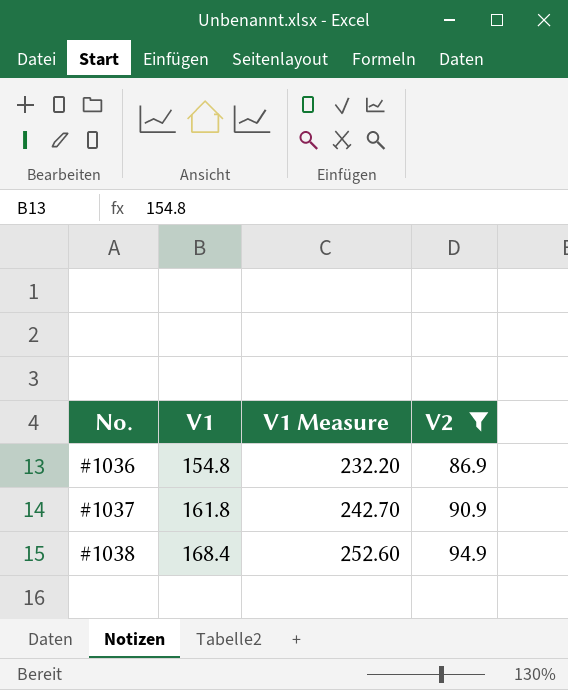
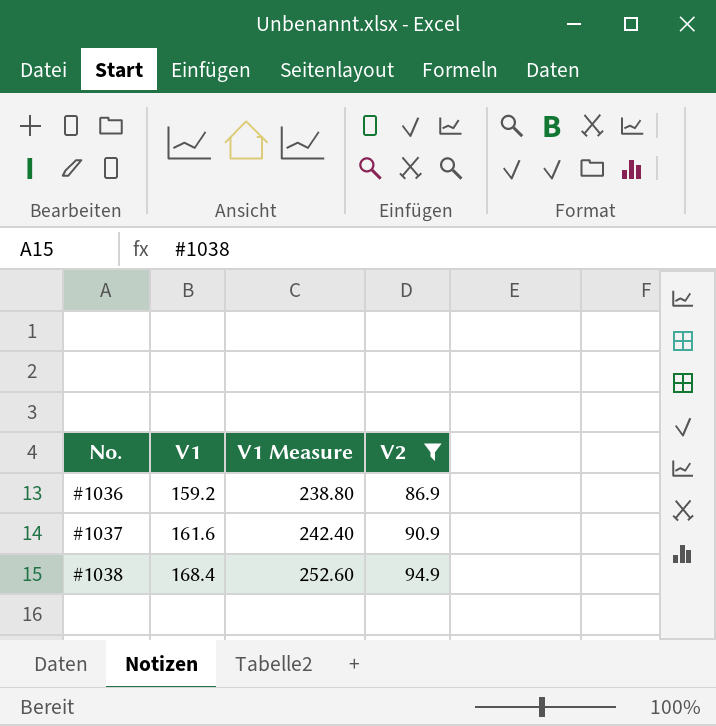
#1036 | V1: 154.8 -> 159.2
#1036 | V1 Measure: 232.20 -> 238.80
#1037 | V1: 161.8 -> 161.6
#1037 | V1 Measure: 242.70 -> 242.40

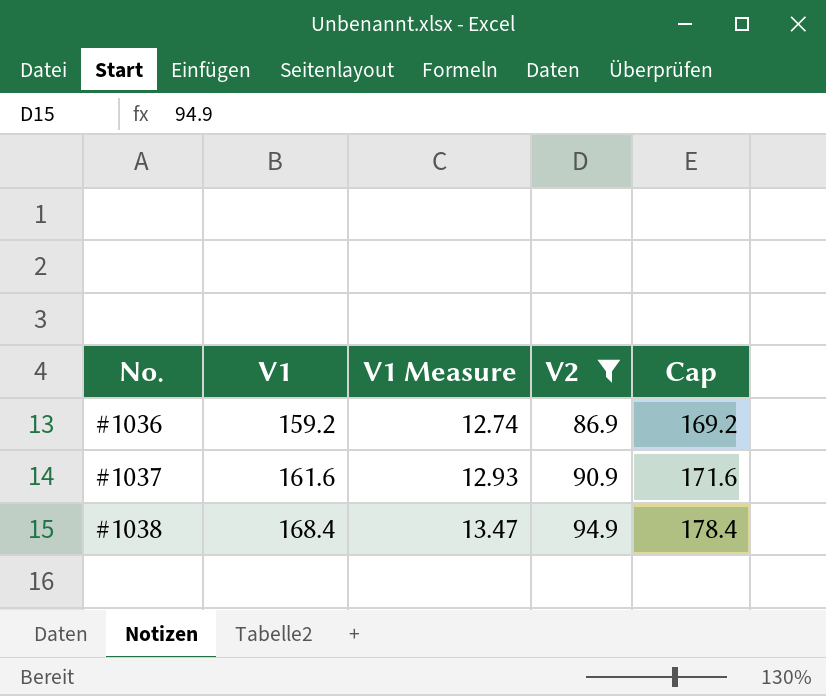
column V1 Measure | formula: [V1] * 1.5 -> [V1] * 0.08
column Cap | formula: none -> [V1] + 10

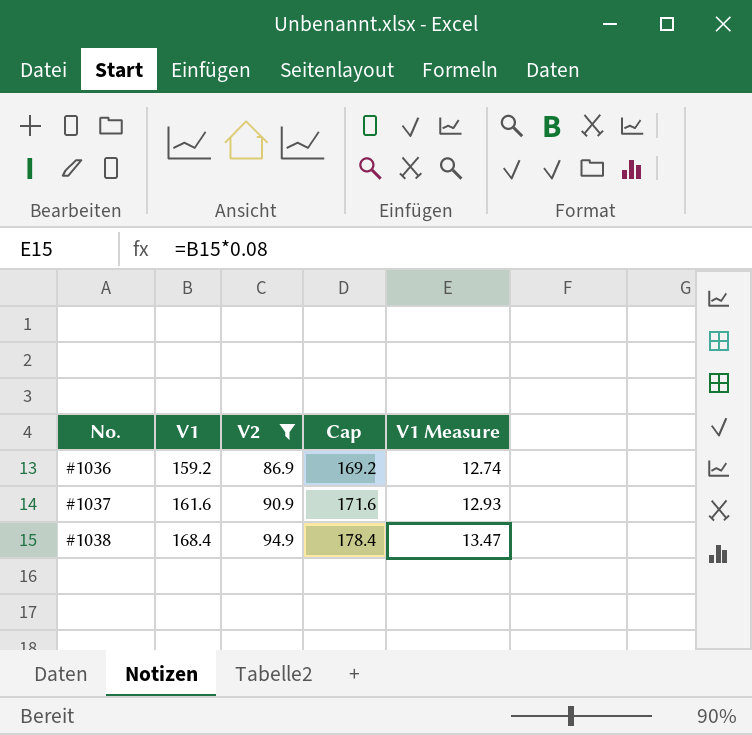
column V1 Measure | position: 3 -> 5

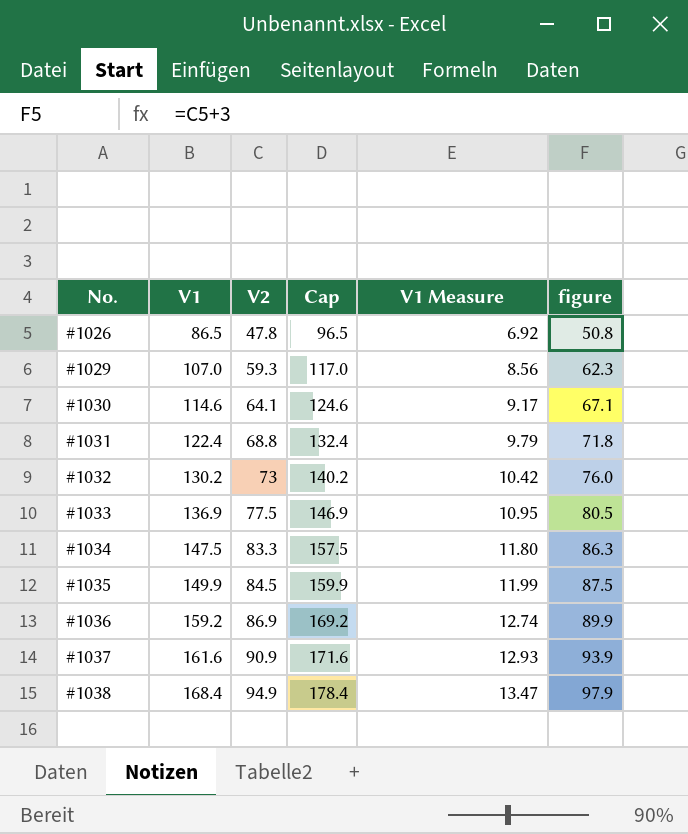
filter: V2 >= 86.9 -> none
column figure | formula: none -> [V2] + 3

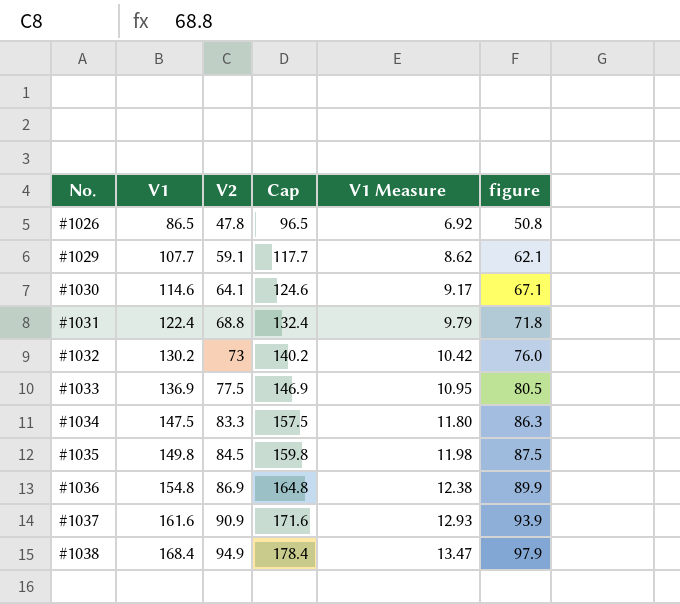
#1029 | V1: 107.0 -> 107.7
#1029 | V2: 59.3 -> 59.1
#1029 | Cap: 117.0 -> 117.7
#1029 | V1 Measure: 8.56 -> 8.62
#1029 | figure: 62.3 -> 62.1
#1035 | V1: 149.9 -> 149.8
#1035 | Cap: 159.9 -> 159.8
#1035 | V1 Measure: 11.99 -> 11.98
#1036 | V1: 159.2 -> 154.8
#1036 | Cap: 169.2 -> 164.8
#1036 | V1 Measure: 12.74 -> 12.38

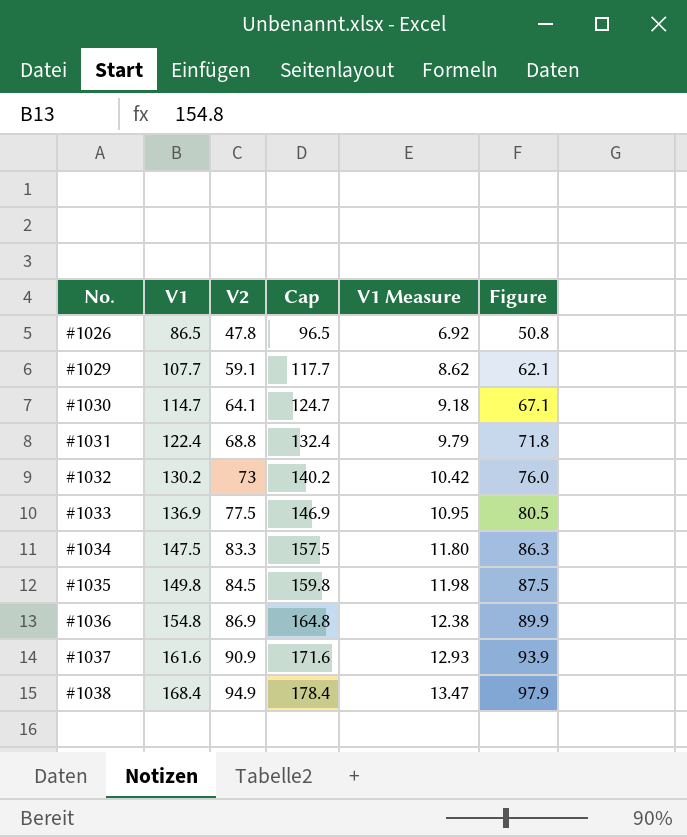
column name: figure -> Figure
#1030 | V1: 114.6 -> 114.7
#1030 | Cap: 124.6 -> 124.7
#1030 | V1 Measure: 9.17 -> 9.18

